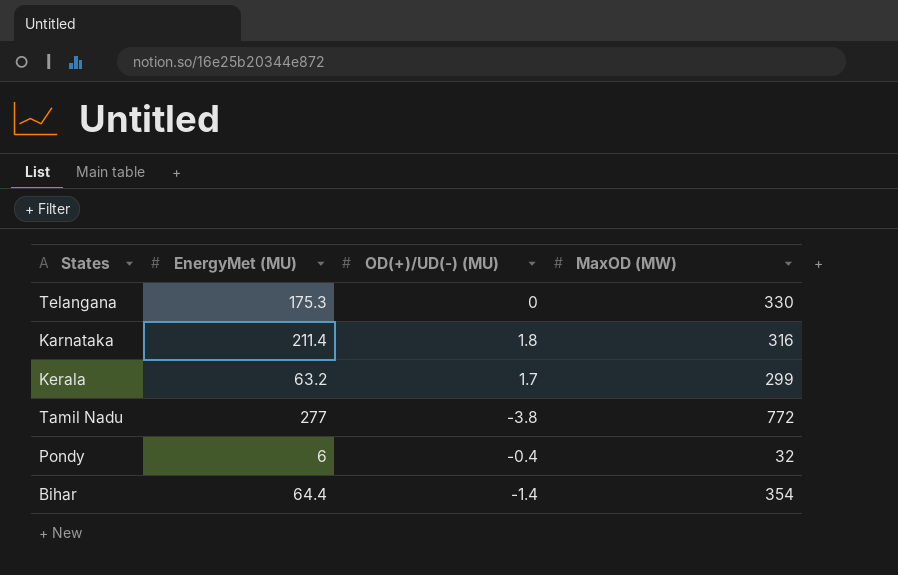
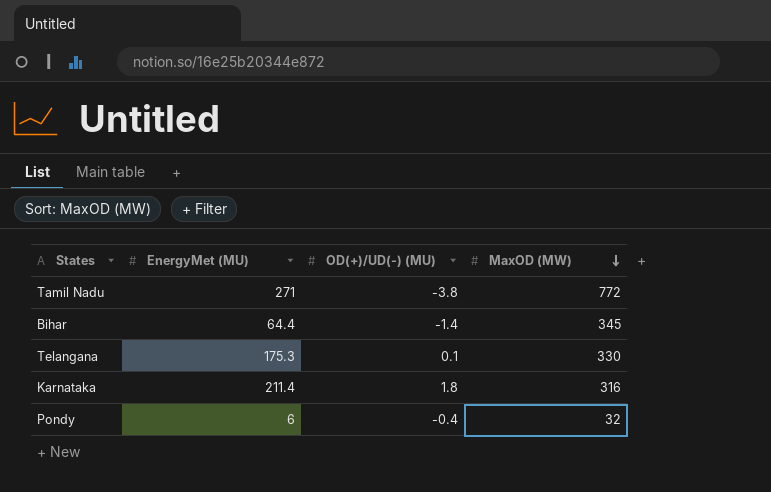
row order: none -> MaxOD (MW) descending
row Kerala: 63.2 | 1.7 | 299 -> none
Tamil Nadu | EnergyMet (MU): 277 -> 271
Bihar | MaxOD (MW): 354 -> 345
Telangana | OD(+)/UD(-) (MU): 0 -> 0.1

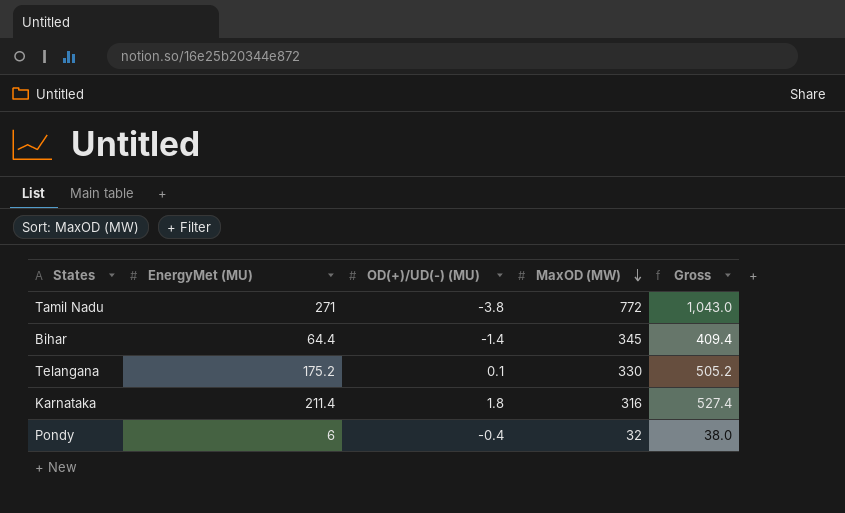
column Gross | formula: none -> [EnergyMet (MU)] + [MaxOD (MW)]
Telangana | EnergyMet (MU): 175.3 -> 175.2

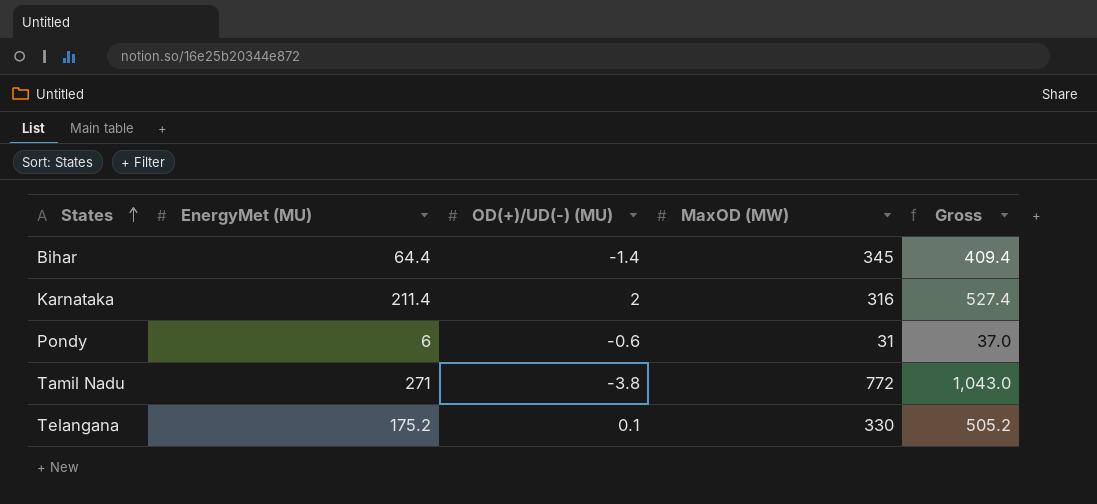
row order: MaxOD (MW) descending -> States ascending
Karnataka | OD(+)/UD(-) (MU): 1.8 -> 2
Pondy | OD(+)/UD(-) (MU): -0.4 -> -0.6
Pondy | MaxOD (MW): 32 -> 31
Pondy | Gross: 38.0 -> 37.0

